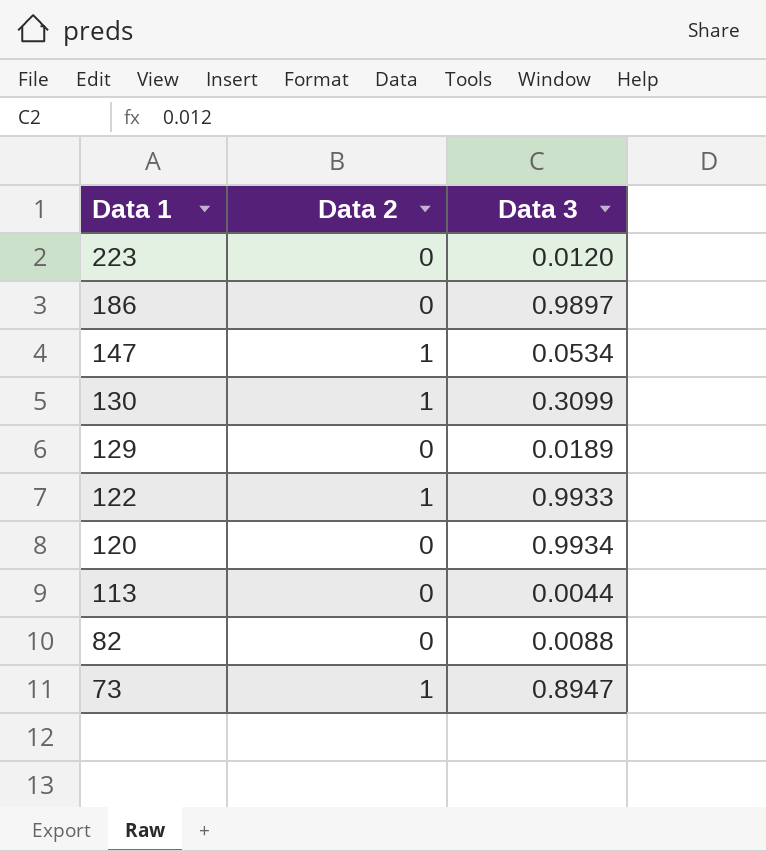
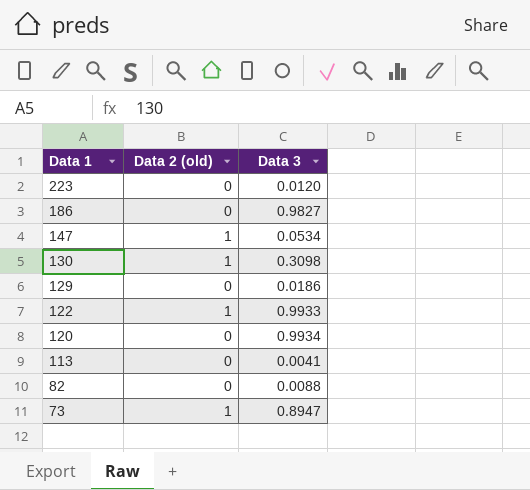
column name: Data 2 -> Data 2 (old)
186 | Data 3: 0.9897 -> 0.9827
130 | Data 3: 0.3099 -> 0.3098
129 | Data 3: 0.0189 -> 0.0186
113 | Data 3: 0.0044 -> 0.0041

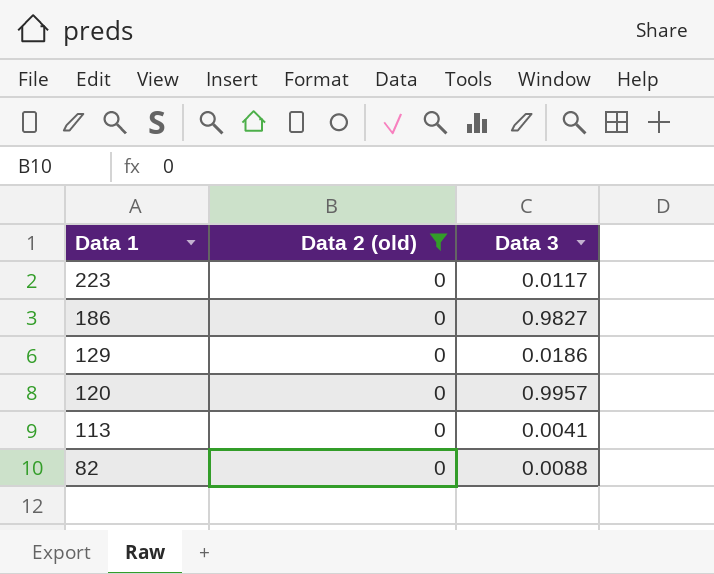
filter: none -> Data 2 (old) = 0
223 | Data 3: 0.0120 -> 0.0117
120 | Data 3: 0.9934 -> 0.9957

